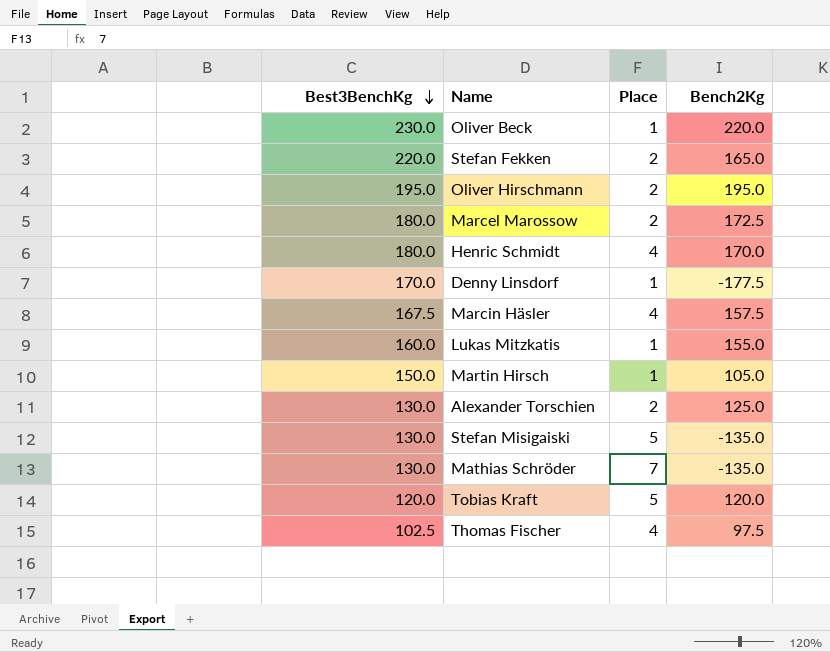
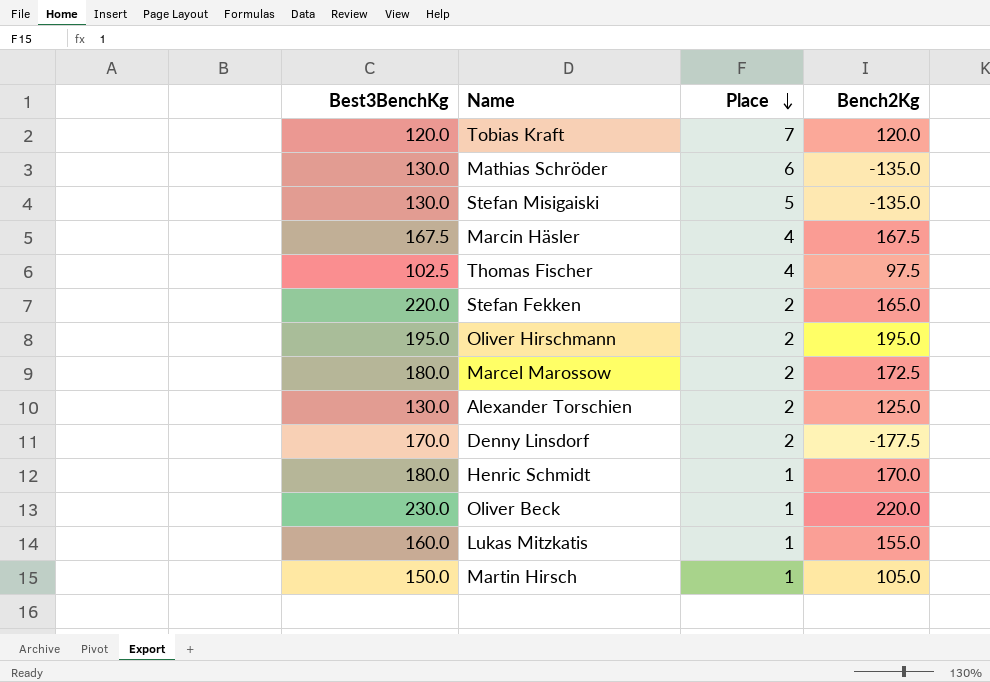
row order: Best3BenchKg descending -> Place descending
Tobias Kraft | Place: 5 -> 7
Mathias Schröder | Place: 7 -> 6
Marcin Häsler | Bench2Kg: 157.5 -> 167.5
Denny Linsdorf | Place: 1 -> 2
Henric Schmidt | Place: 4 -> 1

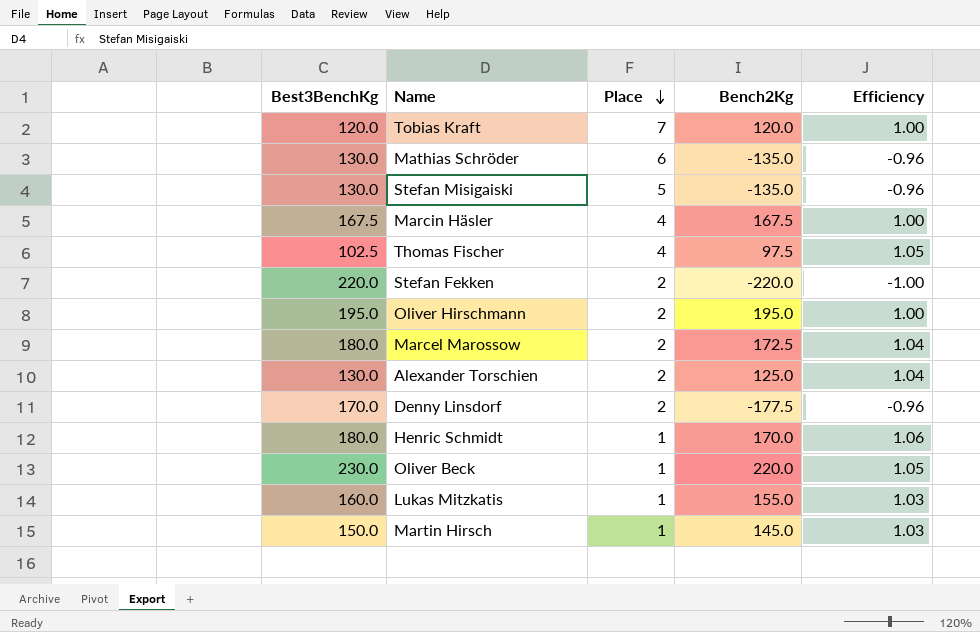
column Efficiency | formula: none -> [Best3BenchKg] / [Bench2Kg]
Stefan Fekken | Bench2Kg: 165.0 -> -220.0
Martin Hirsch | Bench2Kg: 105.0 -> 145.0

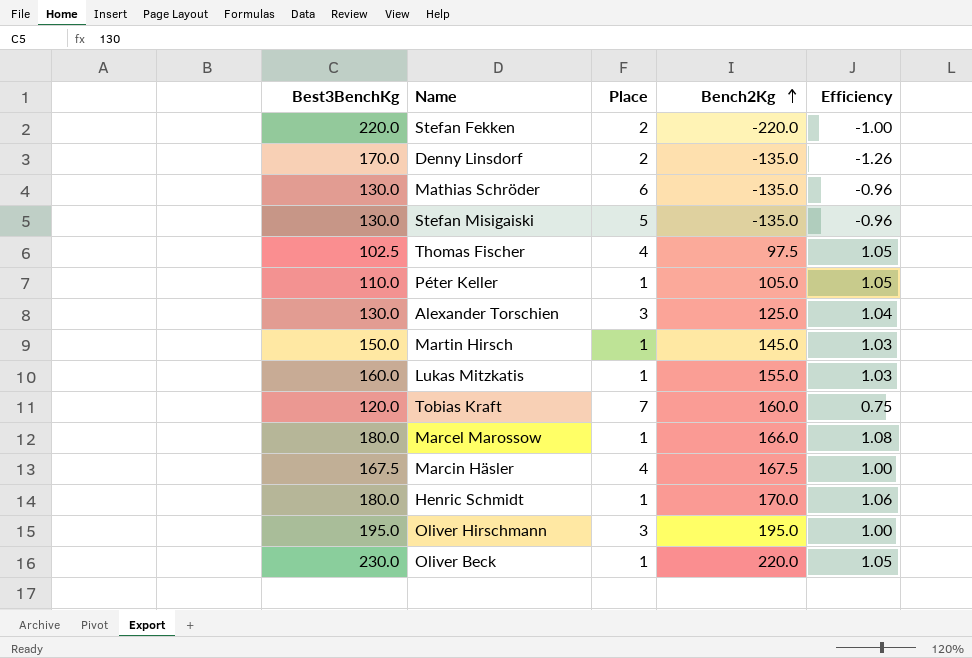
row order: Place descending -> Bench2Kg ascending
Denny Linsdorf | Bench2Kg: -177.5 -> -135.0
Denny Linsdorf | Efficiency: -0.96 -> -1.26
row Péter Keller: none -> 110.0 | 1 | 105.0 | 1.05
Alexander Torschien | Place: 2 -> 3
Tobias Kraft | Bench2Kg: 120.0 -> 160.0
Tobias Kraft | Efficiency: 1.00 -> 0.75
Marcel Marossow | Place: 2 -> 1
Marcel Marossow | Bench2Kg: 172.5 -> 166.0
Marcel Marossow | Efficiency: 1.04 -> 1.08
Oliver Hirschmann | Place: 2 -> 3

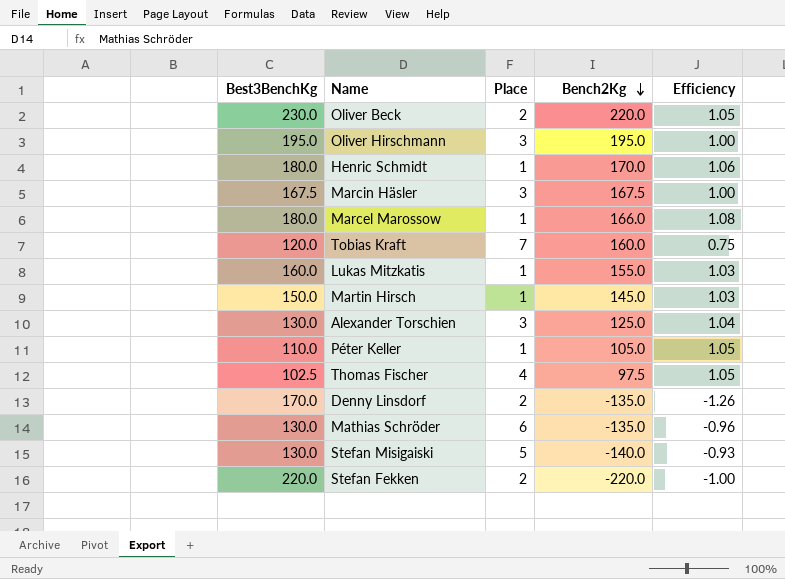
row order: Bench2Kg ascending -> Bench2Kg descending
Oliver Beck | Place: 1 -> 2
Marcin Häsler | Place: 4 -> 3
Stefan Misigaiski | Bench2Kg: -135.0 -> -140.0
Stefan Misigaiski | Efficiency: -0.96 -> -0.93

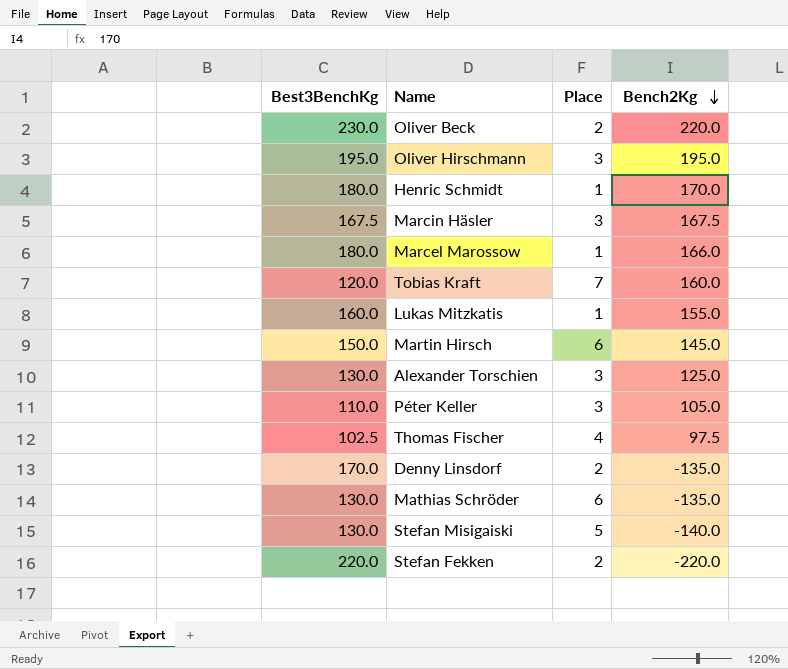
column Efficiency | formula: [Best3BenchKg] / [Bench2Kg] -> none
Martin Hirsch | Place: 1 -> 6
Péter Keller | Place: 1 -> 3

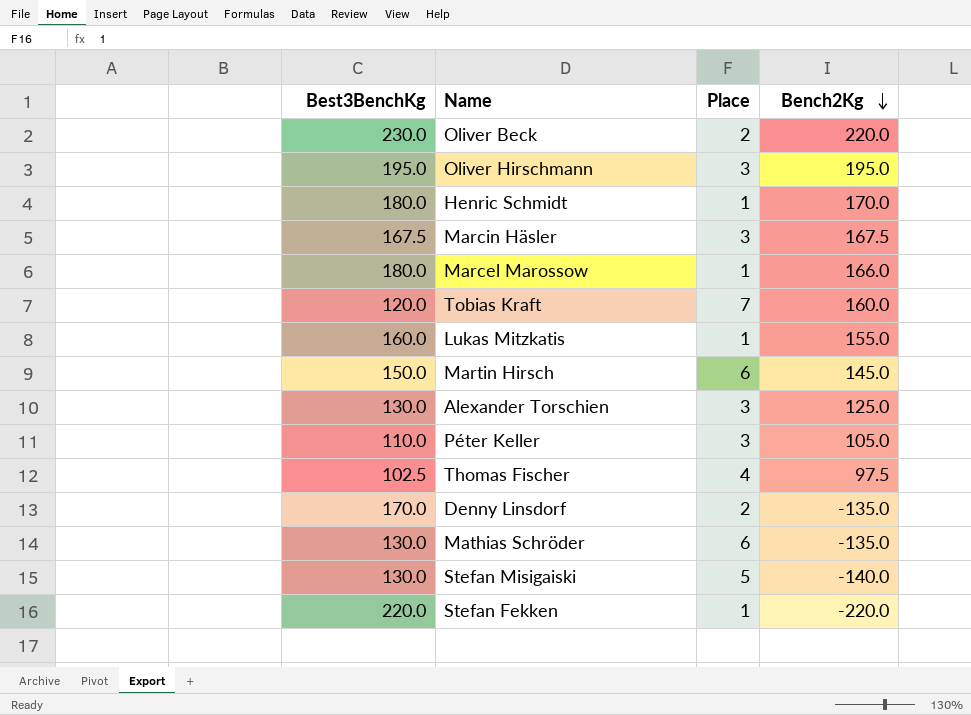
Stefan Fekken | Place: 2 -> 1

